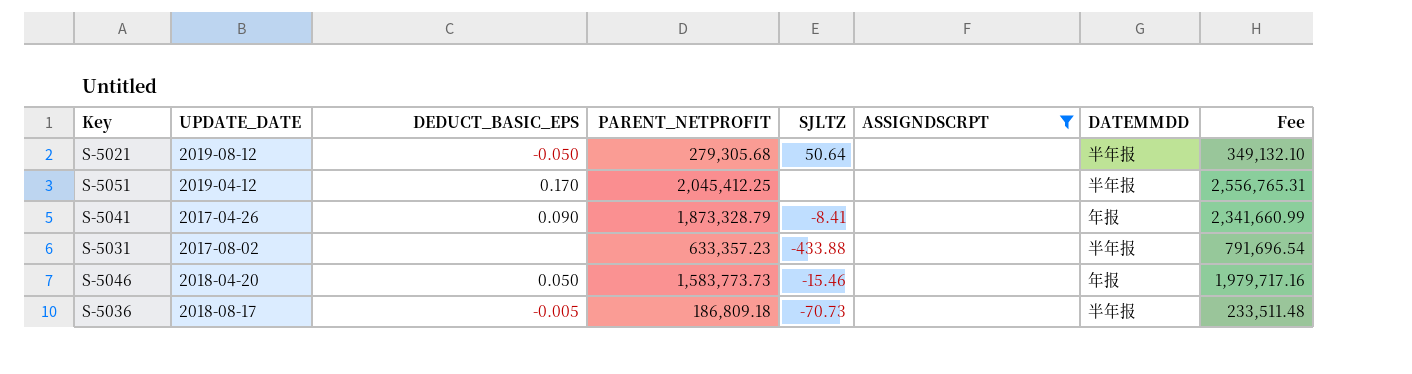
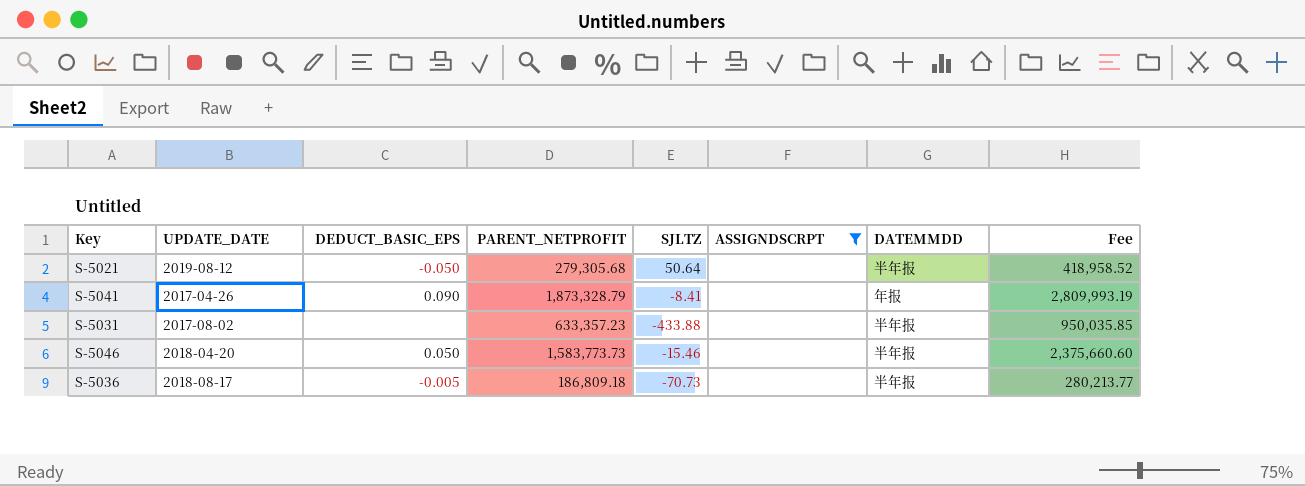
column Fee | formula: [PARENT_NETPROFIT] * 1.25 -> [PARENT_NETPROFIT] * 1.5
row S-5051: 2019-04-12 | 0.170 | 2,045,412.25 | none | none | 半年报 | 2,556,765.31 -> none
S-5046 | DATEMMDD: 年报 -> 半年报

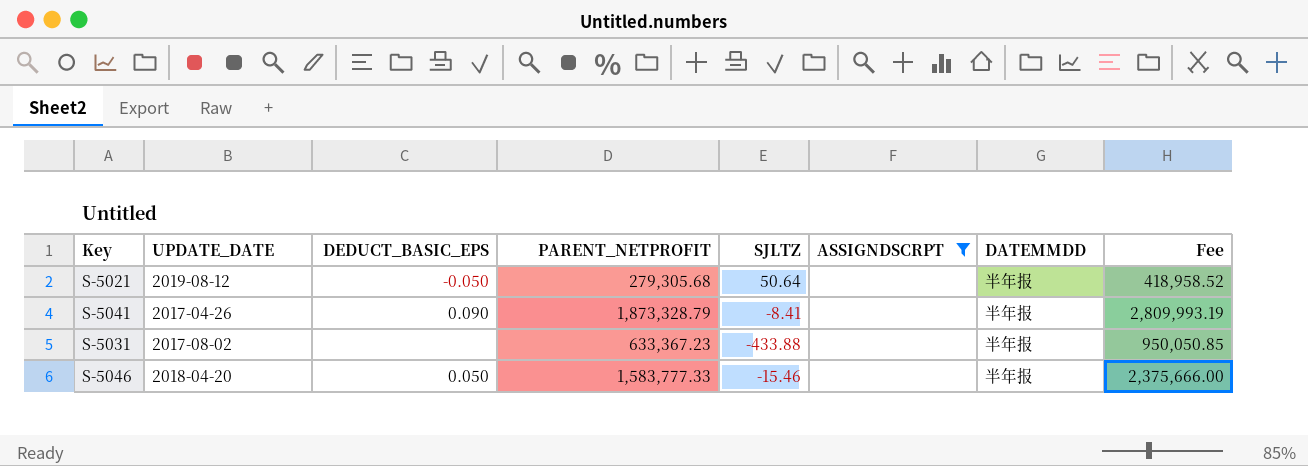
row S-5036: 2018-08-17 | -0.005 | 186,809.18 | -70.73 | none | 半年报 | 280,213.77 -> none
S-5041 | DATEMMDD: 年报 -> 半年报
S-5031 | PARENT_NETPROFIT: 633,357.23 -> 633,367.23
S-5031 | Fee: 950,035.85 -> 950,050.85
S-5046 | PARENT_NETPROFIT: 1,583,773.73 -> 1,583,777.33
S-5046 | Fee: 2,375,660.60 -> 2,375,666.00

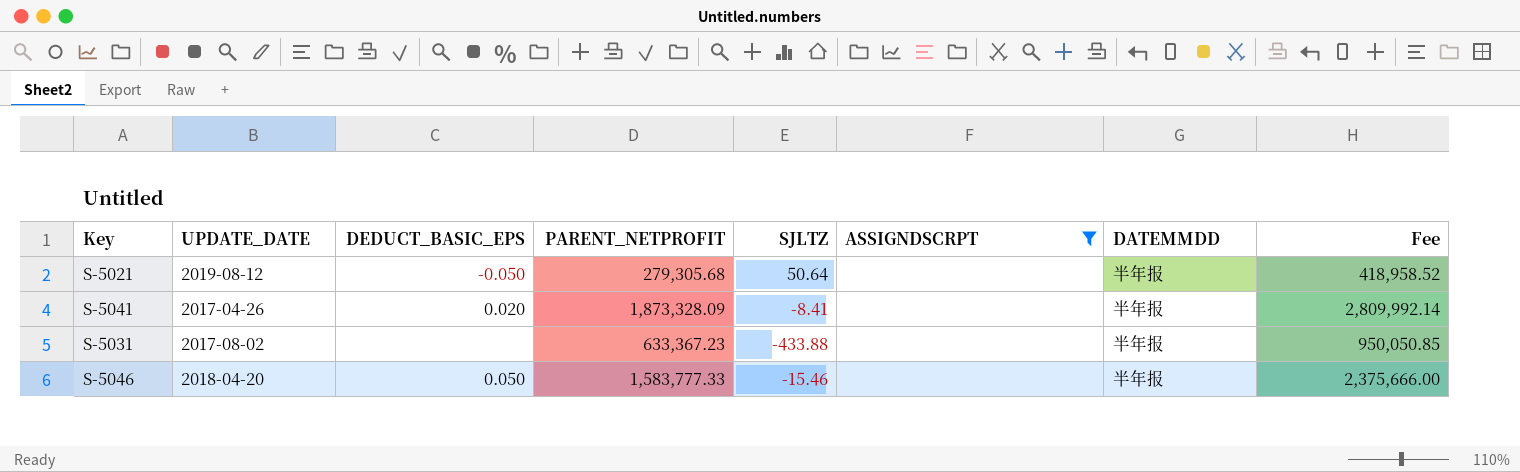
S-5041 | DEDUCT_BASIC_EPS: 0.090 -> 0.020
S-5041 | PARENT_NETPROFIT: 1,873,328.79 -> 1,873,328.09
S-5041 | Fee: 2,809,993.19 -> 2,809,992.14

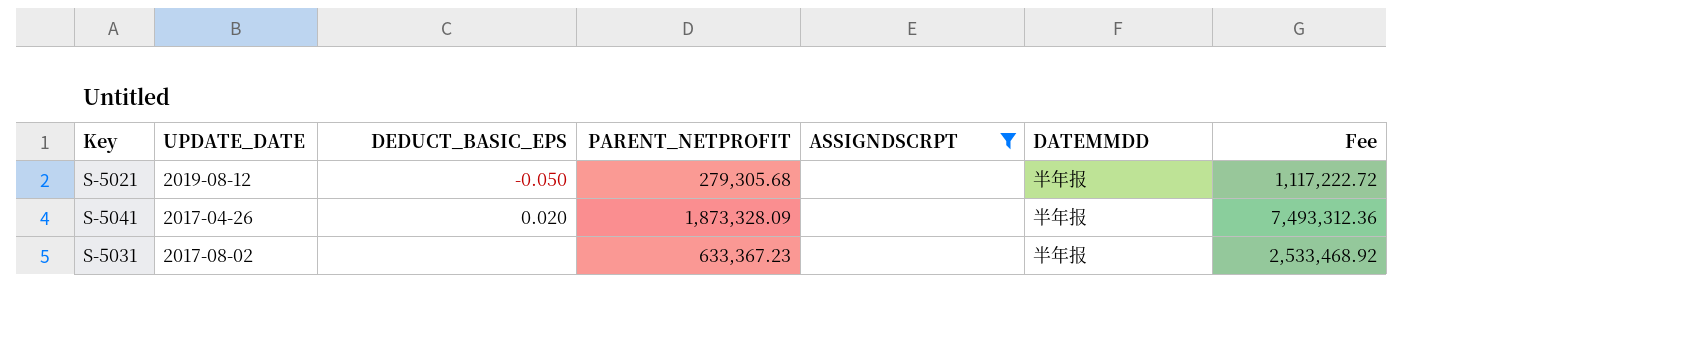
column SJLTZ | position: 5 -> none
column Fee | formula: [PARENT_NETPROFIT] * 1.5 -> [PARENT_NETPROFIT] * 4
row S-5046: 2018-04-20 | 0.050 | 1,583,777.33 | -15.46 | none | 半年报 | 2,375,666.00 -> none

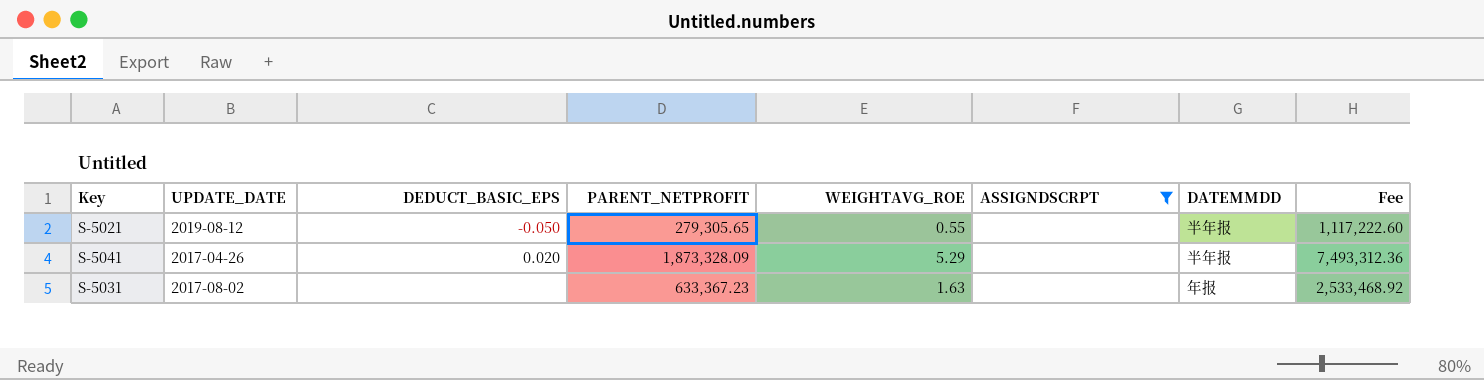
column WEIGHTAVG_ROE | position: none -> 5
S-5021 | PARENT_NETPROFIT: 279,305.68 -> 279,305.65
S-5021 | Fee: 1,117,222.72 -> 1,117,222.60
S-5031 | DATEMMDD: 半年报 -> 年报

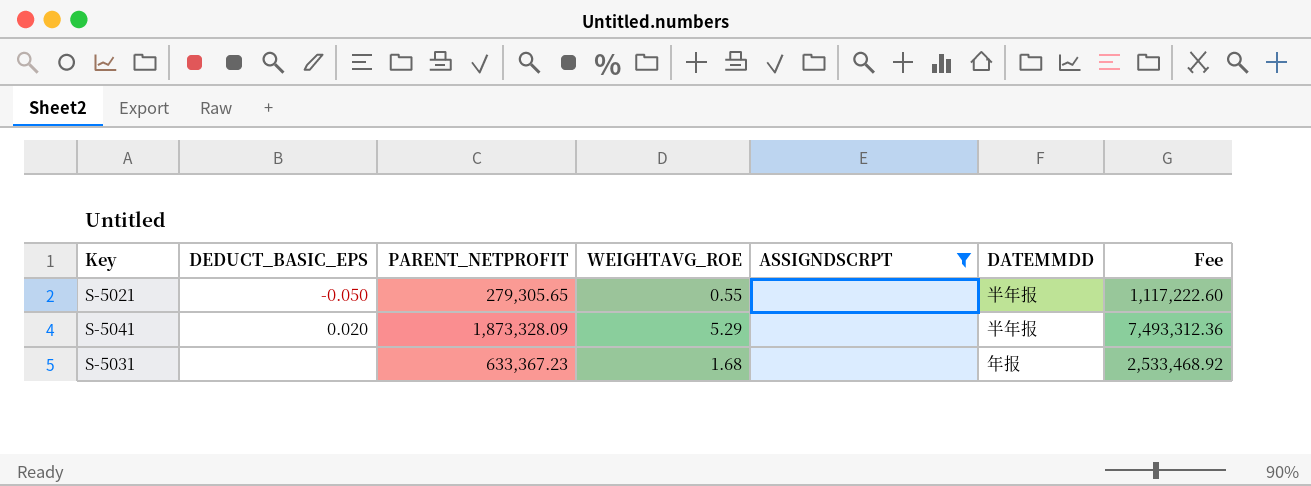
column UPDATE_DATE | position: 2 -> none
S-5031 | WEIGHTAVG_ROE: 1.63 -> 1.68

